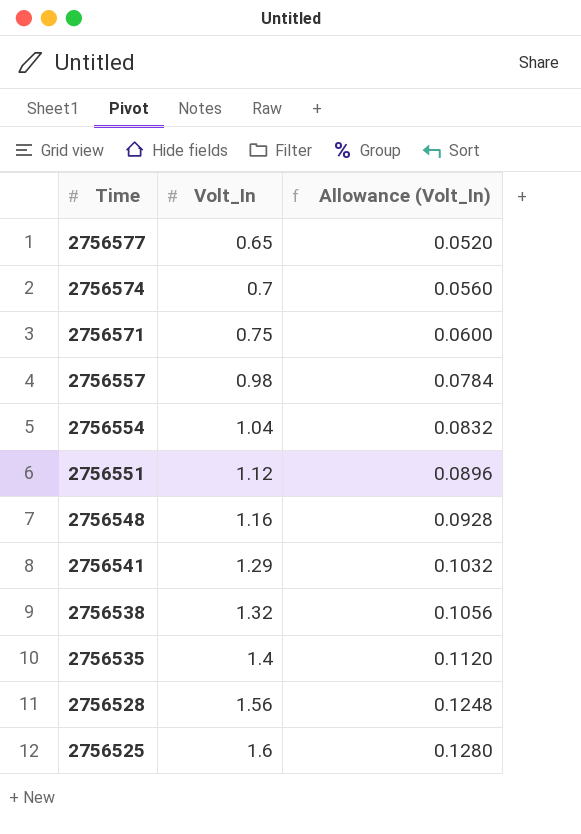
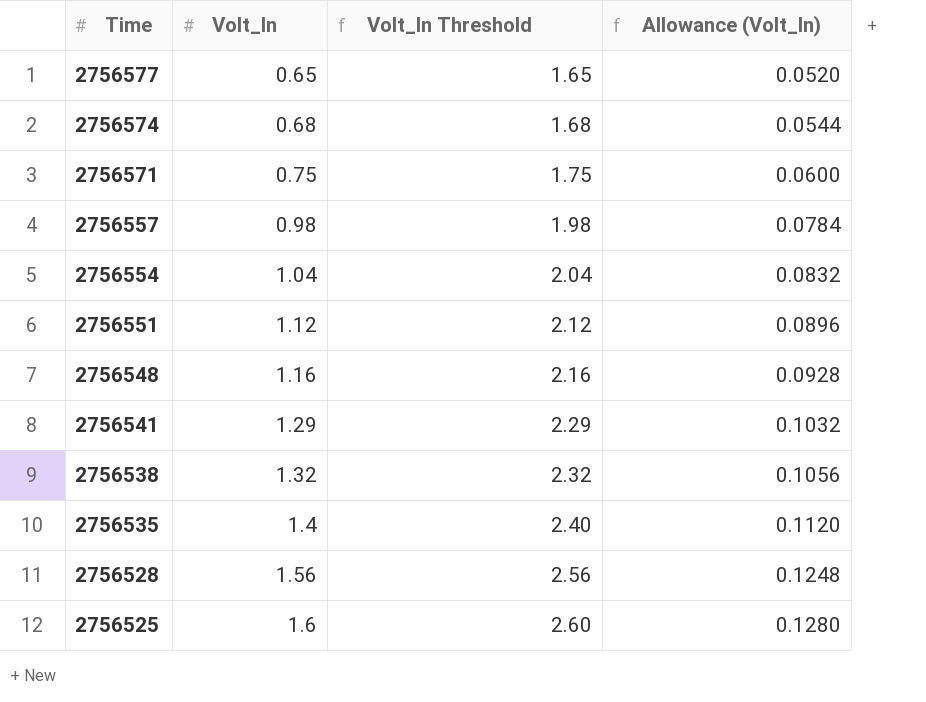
column Volt_In Threshold | formula: none -> [Volt_In] + 1
2756574 | Volt_In: 0.7 -> 0.68
2756574 | Allowance (Volt_In): 0.0560 -> 0.0544

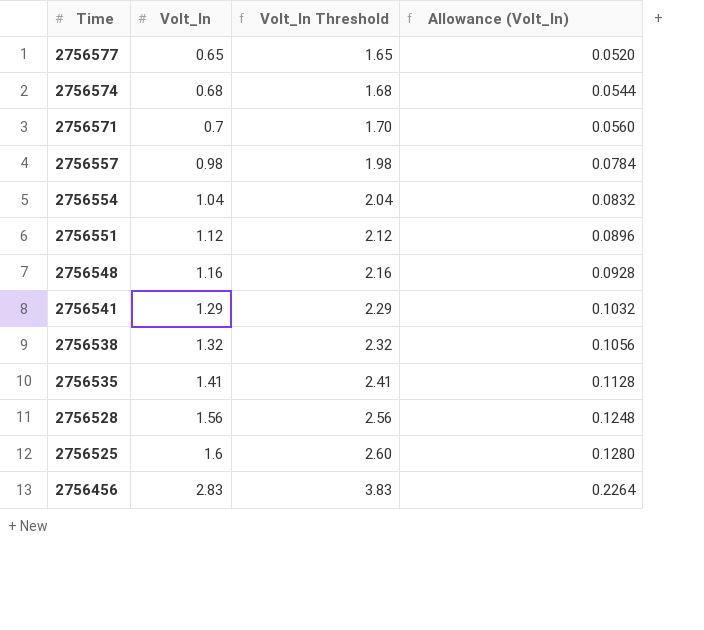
2756571 | Volt_In: 0.75 -> 0.7
2756571 | Volt_In Threshold: 1.75 -> 1.70
2756571 | Allowance (Volt_In): 0.0600 -> 0.0560
2756535 | Volt_In: 1.4 -> 1.41
2756535 | Volt_In Threshold: 2.40 -> 2.41
2756535 | Allowance (Volt_In): 0.1120 -> 0.1128
row 2756456: none -> 2.83 | 3.83 | 0.2264

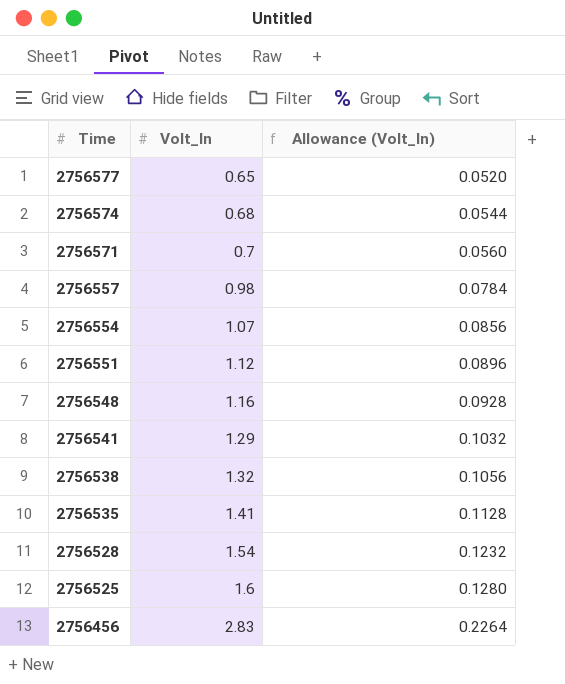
column Volt_In Threshold | formula: [Volt_In] + 1 -> none
2756554 | Volt_In: 1.04 -> 1.07
2756554 | Allowance (Volt_In): 0.0832 -> 0.0856
2756528 | Volt_In: 1.56 -> 1.54
2756528 | Allowance (Volt_In): 0.1248 -> 0.1232

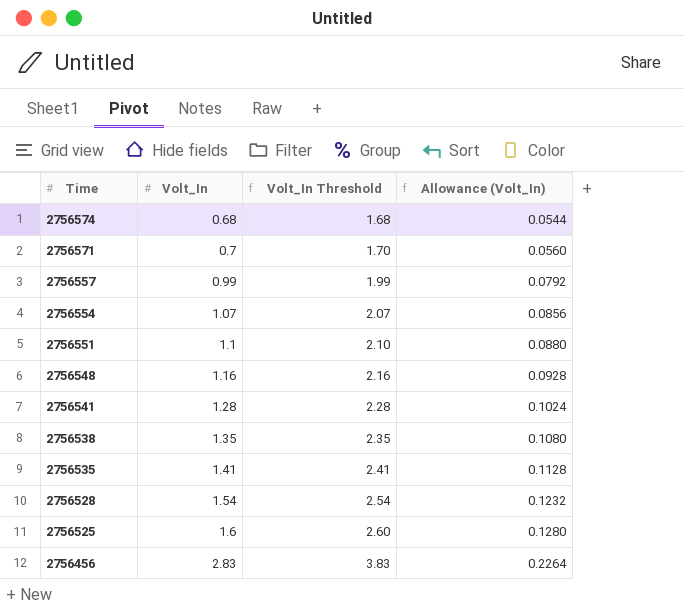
column Volt_In Threshold | formula: none -> [Volt_In] + 1
row 2756577: 0.65 | 0.0520 -> none
2756557 | Volt_In: 0.98 -> 0.99
2756557 | Allowance (Volt_In): 0.0784 -> 0.0792
2756551 | Volt_In: 1.12 -> 1.1
2756551 | Allowance (Volt_In): 0.0896 -> 0.0880
2756541 | Volt_In: 1.29 -> 1.28
2756541 | Allowance (Volt_In): 0.1032 -> 0.1024
2756538 | Volt_In: 1.32 -> 1.35
2756538 | Allowance (Volt_In): 0.1056 -> 0.1080

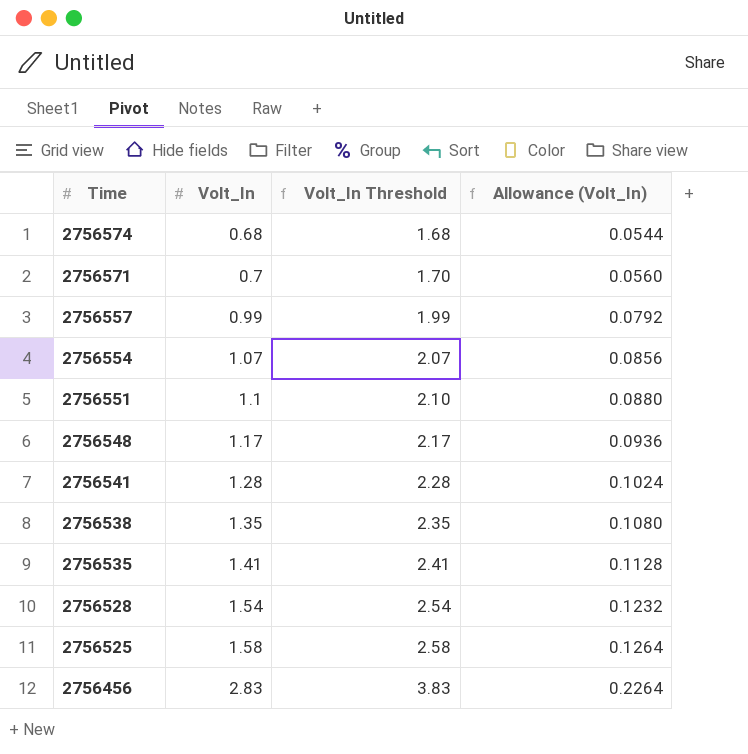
2756548 | Volt_In: 1.16 -> 1.17
2756548 | Volt_In Threshold: 2.16 -> 2.17
2756548 | Allowance (Volt_In): 0.0928 -> 0.0936
2756525 | Volt_In: 1.6 -> 1.58
2756525 | Volt_In Threshold: 2.60 -> 2.58
2756525 | Allowance (Volt_In): 0.1280 -> 0.1264

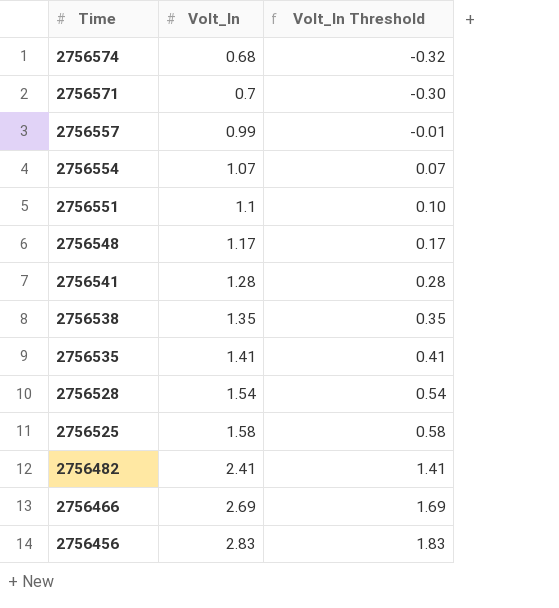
column Allowance (Volt_In) | formula: [Volt_In] * 0.08 -> none
column Volt_In Threshold | formula: [Volt_In] + 1 -> [Volt_In] - 1
row 2756482: none -> 2.41 | 1.41
row 2756466: none -> 2.69 | 1.69

